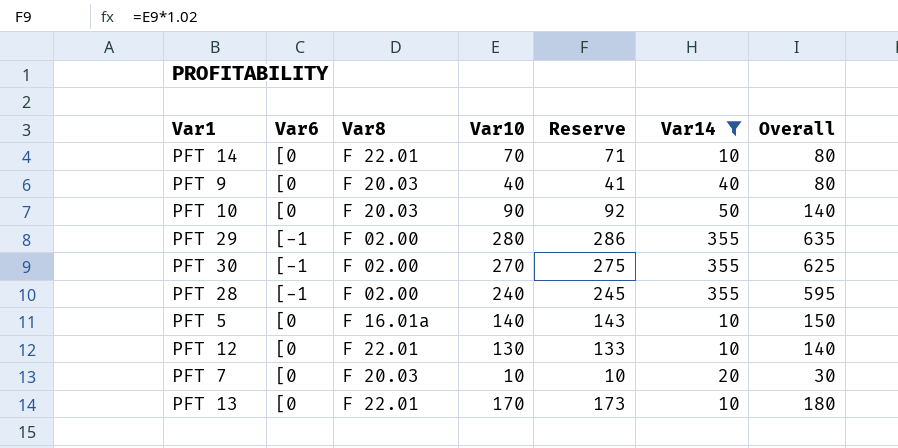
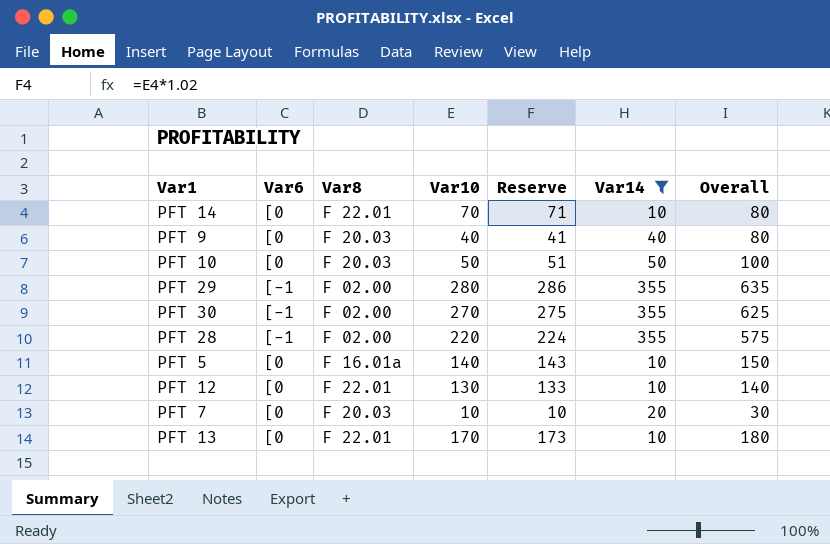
PFT 10 | Var10: 90 -> 50
PFT 10 | Reserve: 92 -> 51
PFT 10 | Overall: 140 -> 100
PFT 28 | Var10: 240 -> 220
PFT 28 | Reserve: 245 -> 224
PFT 28 | Overall: 595 -> 575

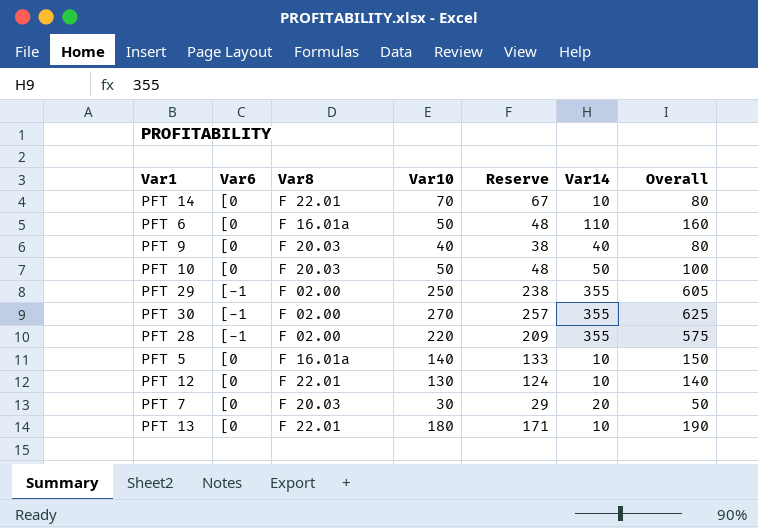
filter: Var14 != 110 -> none
column Reserve | formula: [Var10] * 1.02 -> [Var10] * 0.95
PFT 29 | Var10: 280 -> 250
PFT 29 | Overall: 635 -> 605
PFT 7 | Var10: 10 -> 30
PFT 7 | Overall: 30 -> 50
PFT 13 | Var10: 170 -> 180
PFT 13 | Overall: 180 -> 190

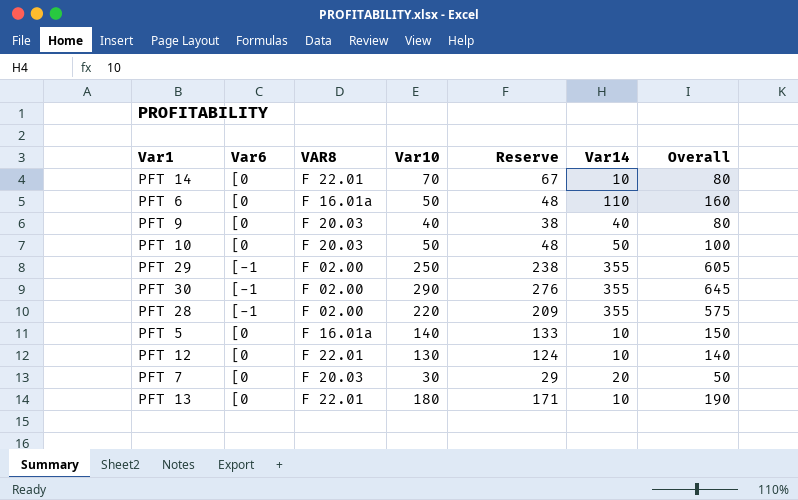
column name: Var8 -> VAR8
PFT 30 | Var10: 270 -> 290
PFT 30 | Reserve: 257 -> 276
PFT 30 | Overall: 625 -> 645

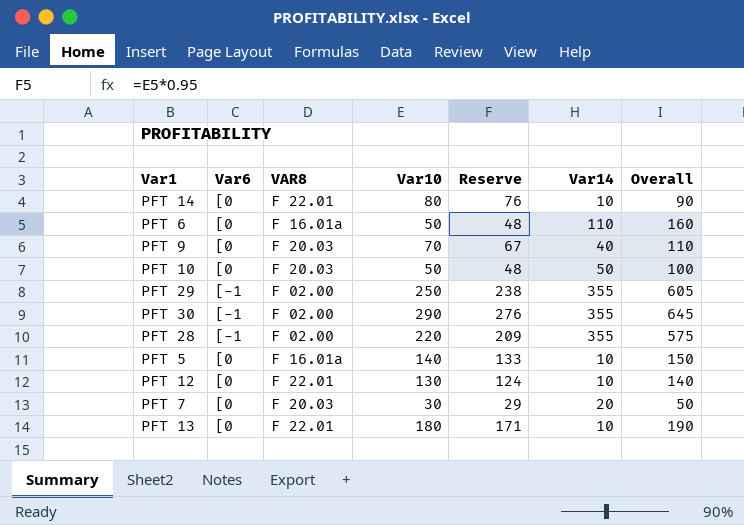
PFT 14 | Var10: 70 -> 80
PFT 14 | Reserve: 67 -> 76
PFT 14 | Overall: 80 -> 90
PFT 9 | Var10: 40 -> 70
PFT 9 | Reserve: 38 -> 67
PFT 9 | Overall: 80 -> 110

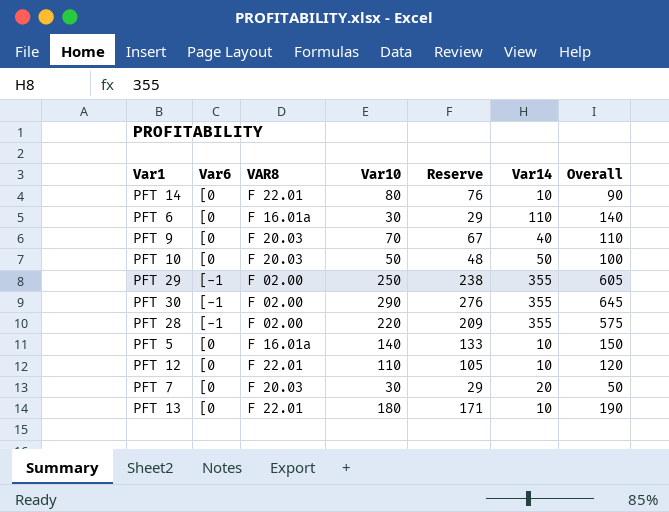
PFT 6 | Var10: 50 -> 30
PFT 6 | Reserve: 48 -> 29
PFT 6 | Overall: 160 -> 140
PFT 12 | Var10: 130 -> 110
PFT 12 | Reserve: 124 -> 105
PFT 12 | Overall: 140 -> 120

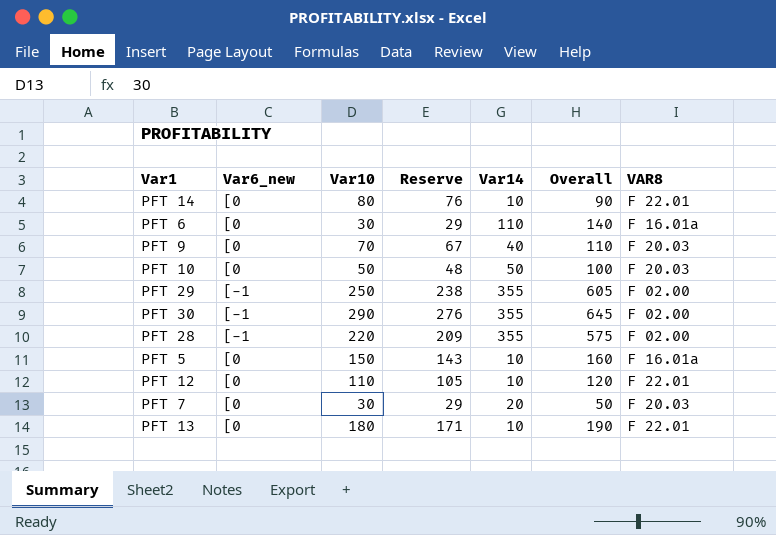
column name: Var6 -> Var6_new
column VAR8 | position: 3 -> 7
PFT 5 | Var10: 140 -> 150
PFT 5 | Reserve: 133 -> 143
PFT 5 | Overall: 150 -> 160

